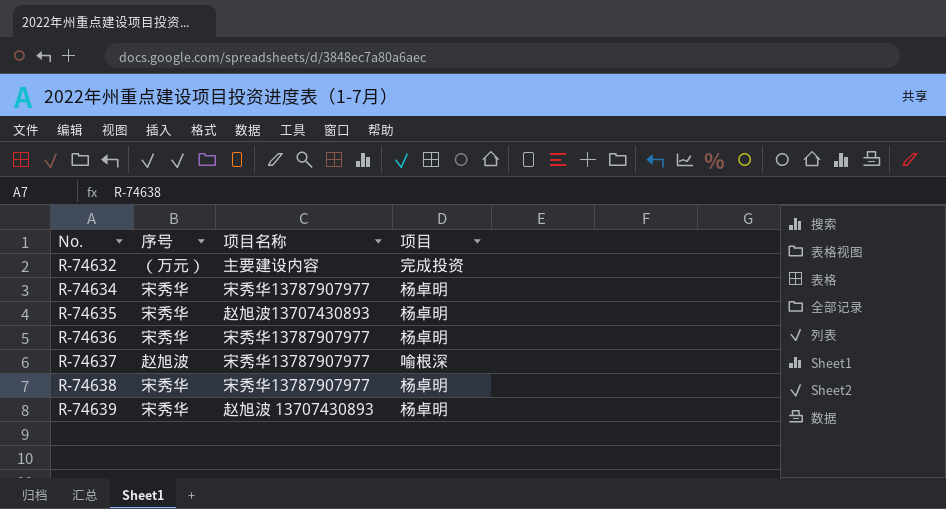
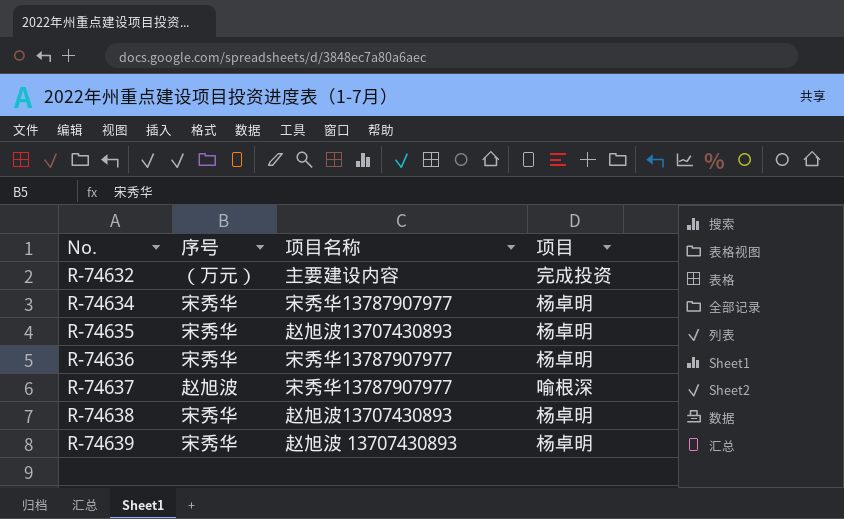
R-74638 | 项目名称: 宋秀华13787907977 -> 赵旭波13707430893

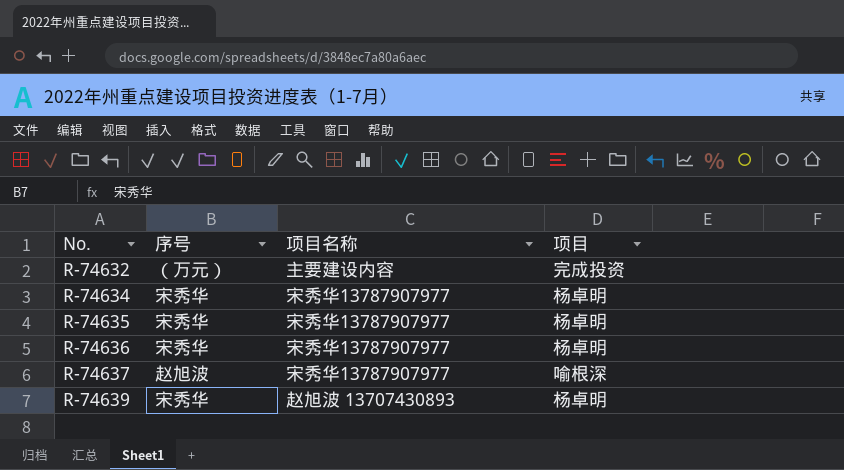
row R-74638: 宋秀华 | 赵旭波13707430893 | 杨卓明 -> none
R-74635 | 项目名称: 赵旭波13707430893 -> 宋秀华13787907977

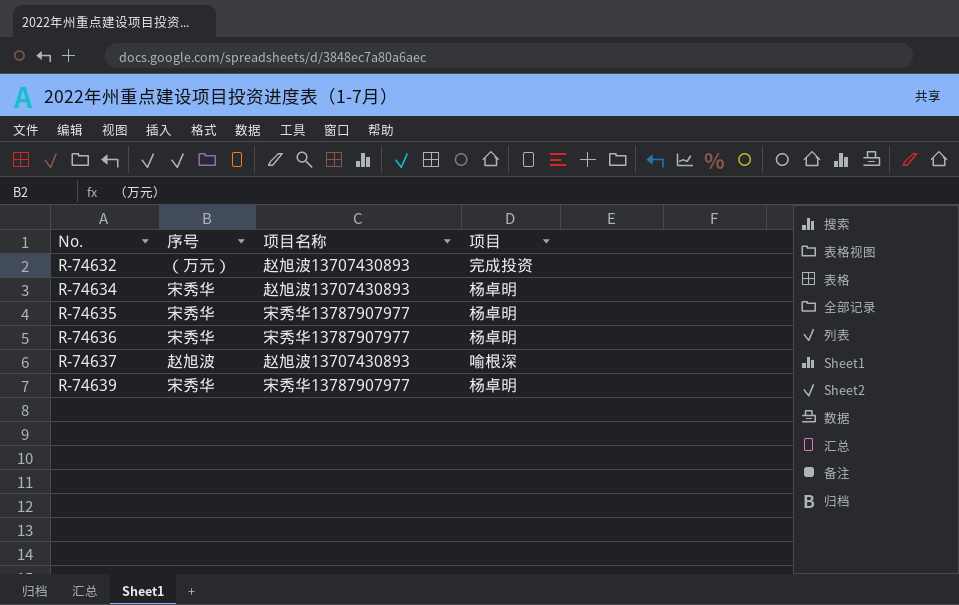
R-74632 | 项目名称: 主要建设内容 -> 赵旭波13707430893
R-74634 | 项目名称: 宋秀华13787907977 -> 赵旭波13707430893
R-74637 | 项目名称: 宋秀华13787907977 -> 赵旭波13707430893
R-74639 | 项目名称: 赵旭波 13707430893 -> 宋秀华13787907977

